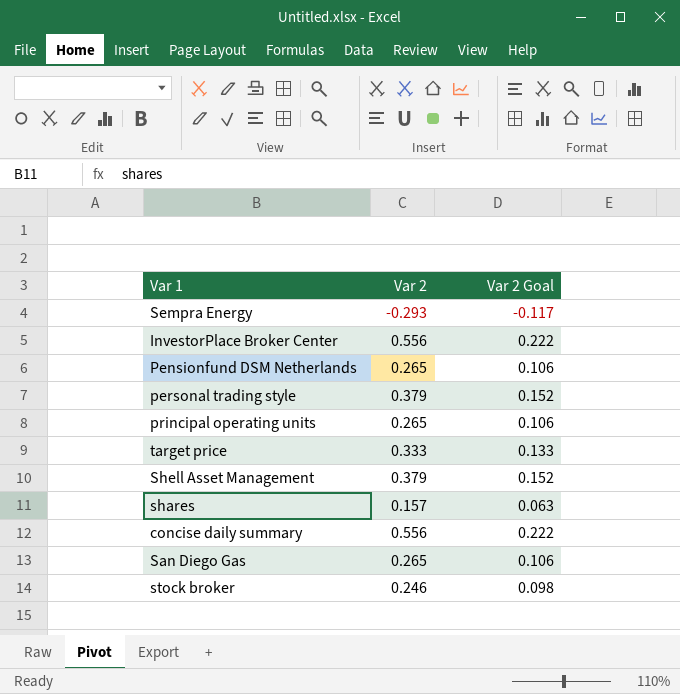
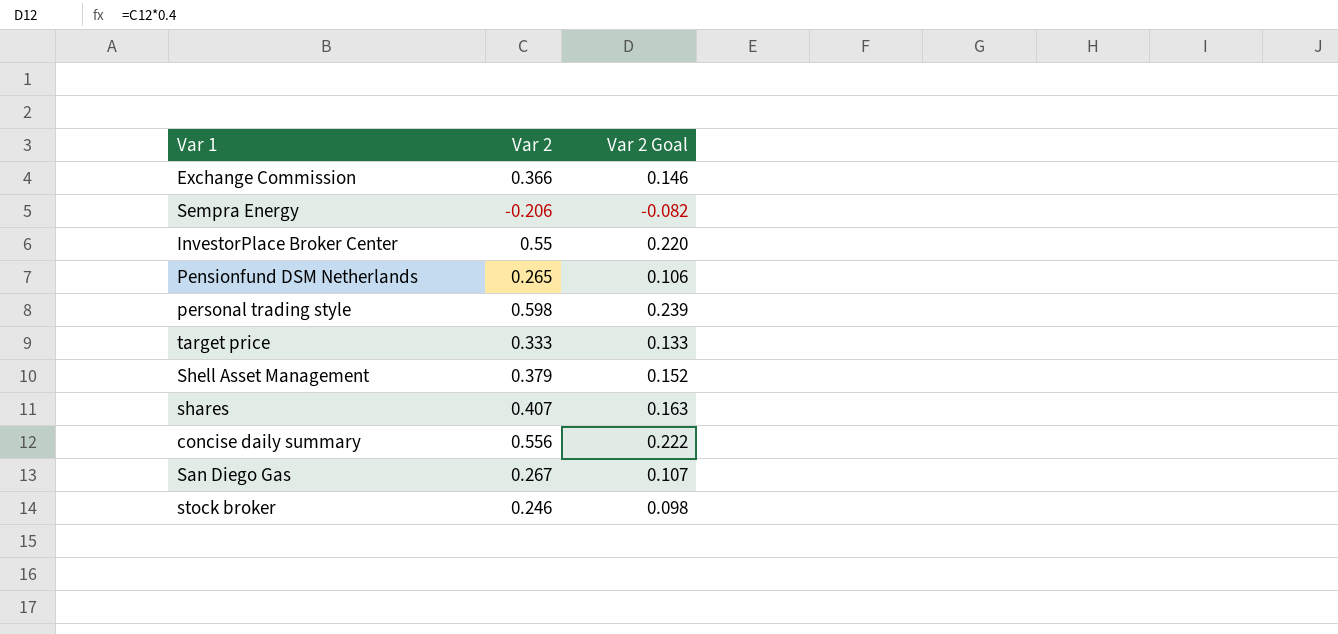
row principal operating units: 0.265 | 0.106 -> none
row Exchange Commission: none -> 0.366 | 0.146
Sempra Energy | Var 2: -0.293 -> -0.206
Sempra Energy | Var 2 Goal: -0.117 -> -0.082
InvestorPlace Broker Center | Var 2: 0.556 -> 0.55
InvestorPlace Broker Center | Var 2 Goal: 0.222 -> 0.220
personal trading style | Var 2: 0.379 -> 0.598
personal trading style | Var 2 Goal: 0.152 -> 0.239
shares | Var 2: 0.157 -> 0.407
shares | Var 2 Goal: 0.063 -> 0.163
San Diego Gas | Var 2: 0.265 -> 0.267
San Diego Gas | Var 2 Goal: 0.106 -> 0.107

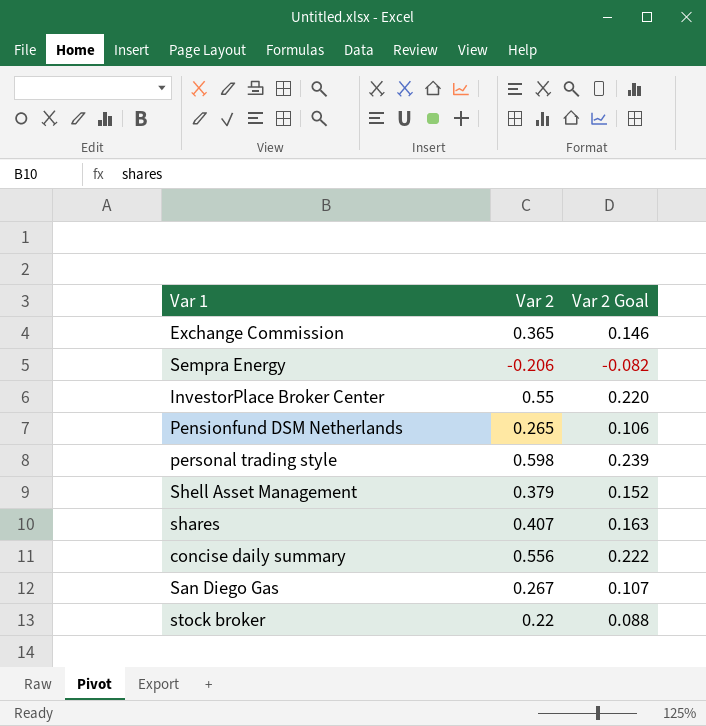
row target price: 0.333 | 0.133 -> none
Exchange Commission | Var 2: 0.366 -> 0.365
stock broker | Var 2: 0.246 -> 0.22
stock broker | Var 2 Goal: 0.098 -> 0.088

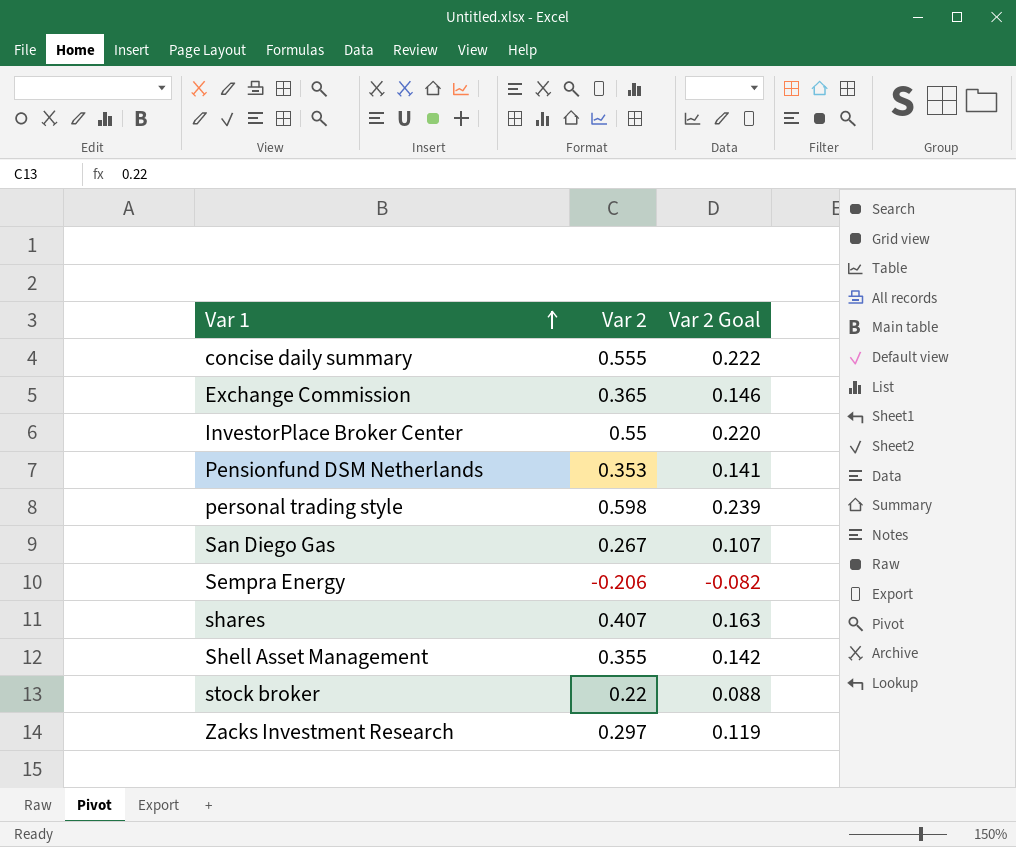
row order: none -> Var 1 ascending
concise daily summary | Var 2: 0.556 -> 0.555
Pensionfund DSM Netherlands | Var 2: 0.265 -> 0.353
Pensionfund DSM Netherlands | Var 2 Goal: 0.106 -> 0.141
Shell Asset Management | Var 2: 0.379 -> 0.355
Shell Asset Management | Var 2 Goal: 0.152 -> 0.142
row Zacks Investment Research: none -> 0.297 | 0.119

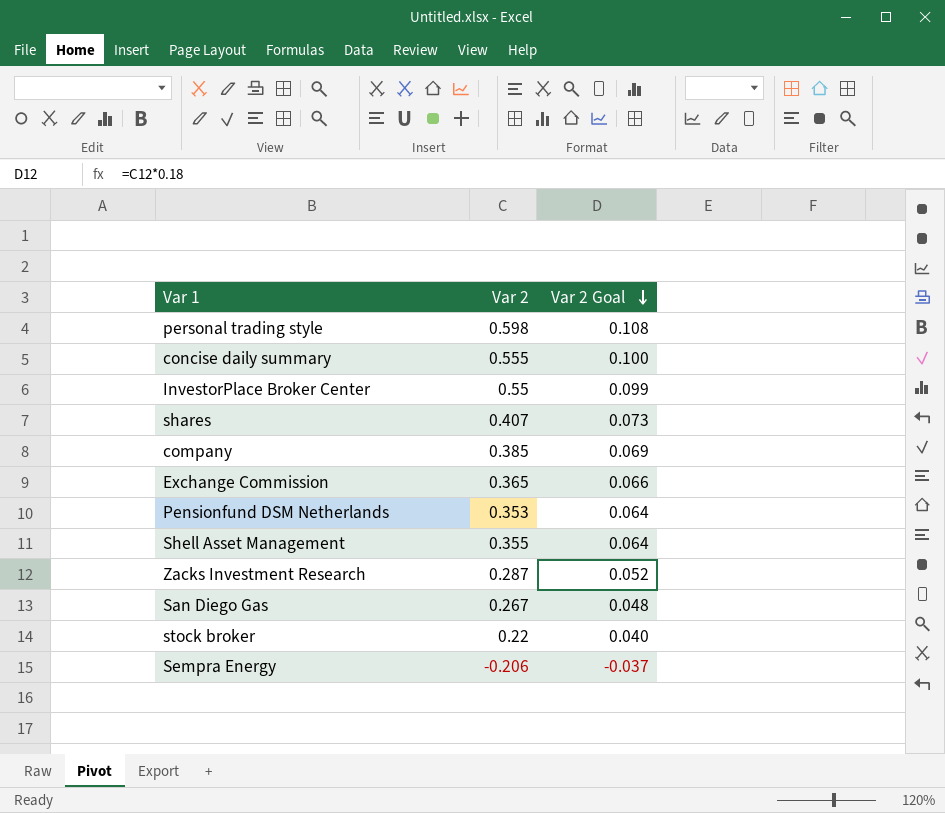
row order: Var 1 ascending -> Var 2 Goal descending
column Var 2 Goal | formula: [Var 2] * 0.4 -> [Var 2] * 0.18
row company: none -> 0.385 | 0.069
Zacks Investment Research | Var 2: 0.297 -> 0.287

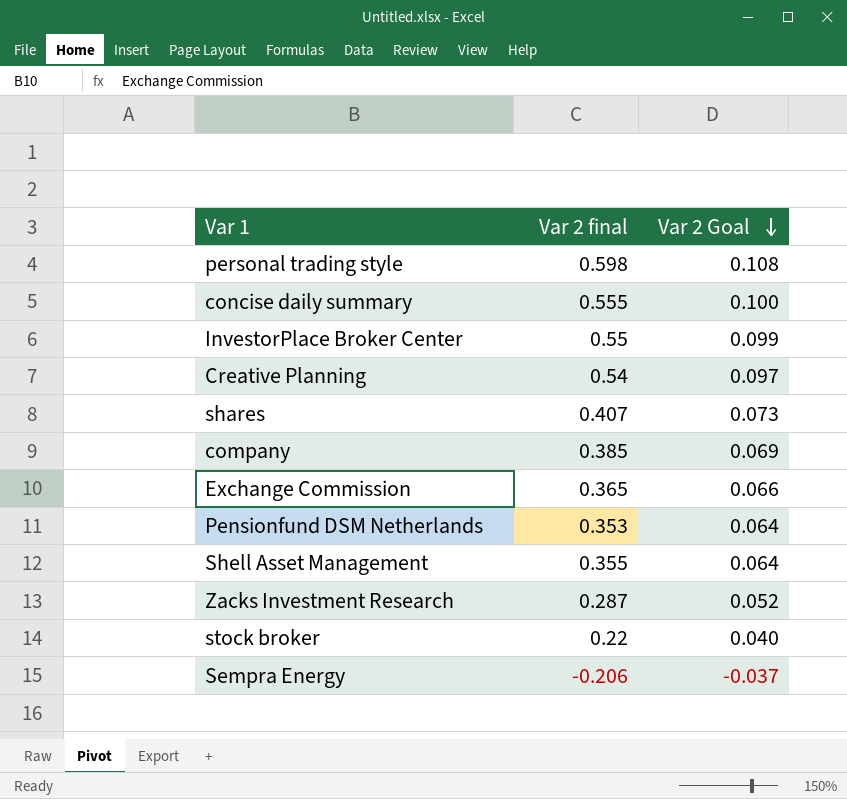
column name: Var 2 -> Var 2 final
row San Diego Gas: 0.267 | 0.048 -> none
row Creative Planning: none -> 0.54 | 0.097

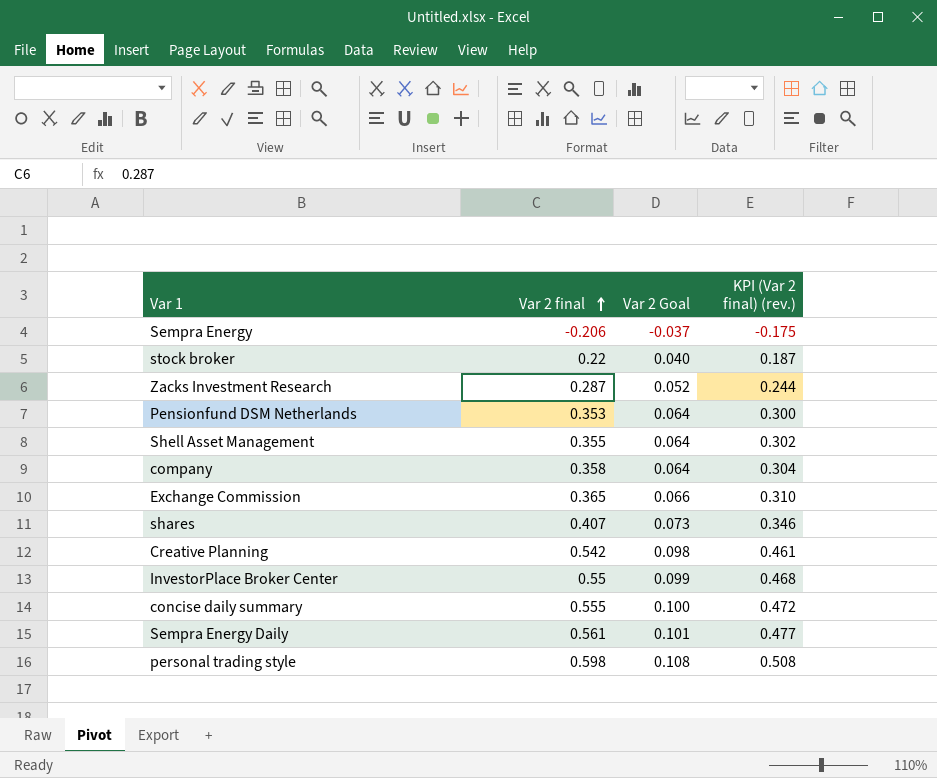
row order: Var 2 Goal descending -> Var 2 final ascending
column KPI (Var 2 final) (rev.) | formula: none -> [Var 2 final] * 0.85
company | Var 2 final: 0.385 -> 0.358
company | Var 2 Goal: 0.069 -> 0.064
Creative Planning | Var 2 final: 0.54 -> 0.542
Creative Planning | Var 2 Goal: 0.097 -> 0.098
row Sempra Energy Daily: none -> 0.561 | 0.101 | 0.477

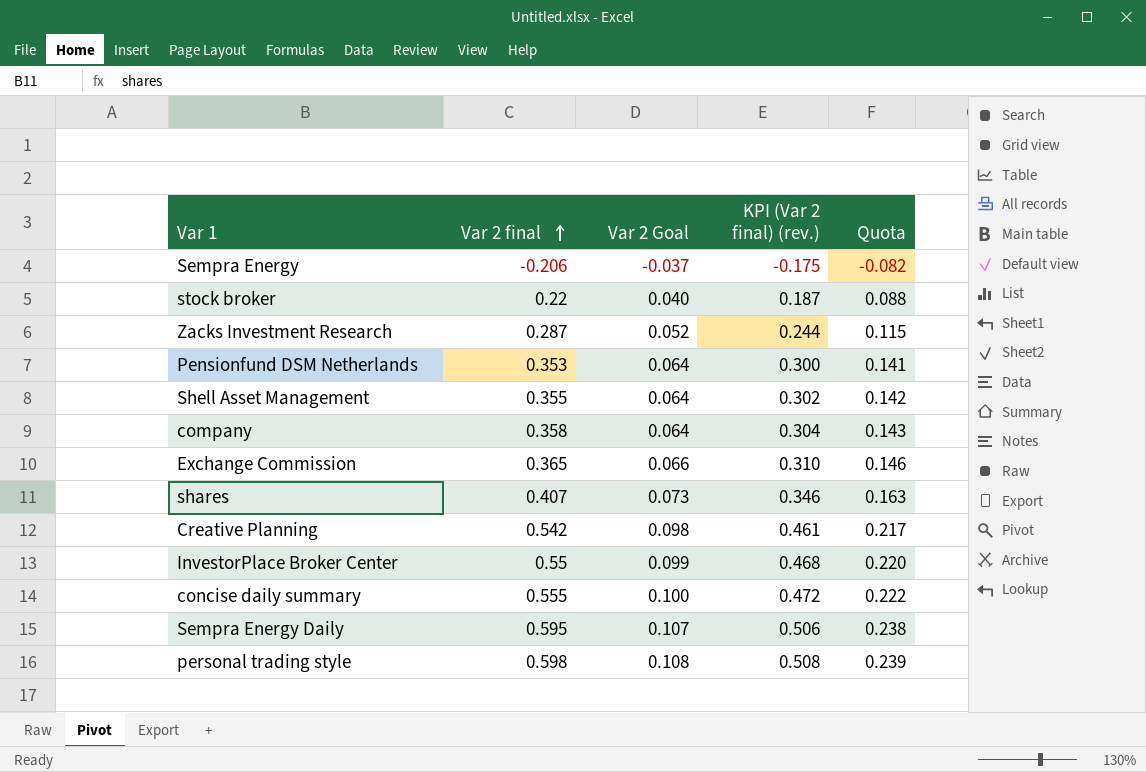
column Quota | formula: none -> [Var 2 final] * 0.4
Sempra Energy Daily | Var 2 final: 0.561 -> 0.595
Sempra Energy Daily | Var 2 Goal: 0.101 -> 0.107
Sempra Energy Daily | KPI (Var 2 final) (rev.): 0.477 -> 0.506

